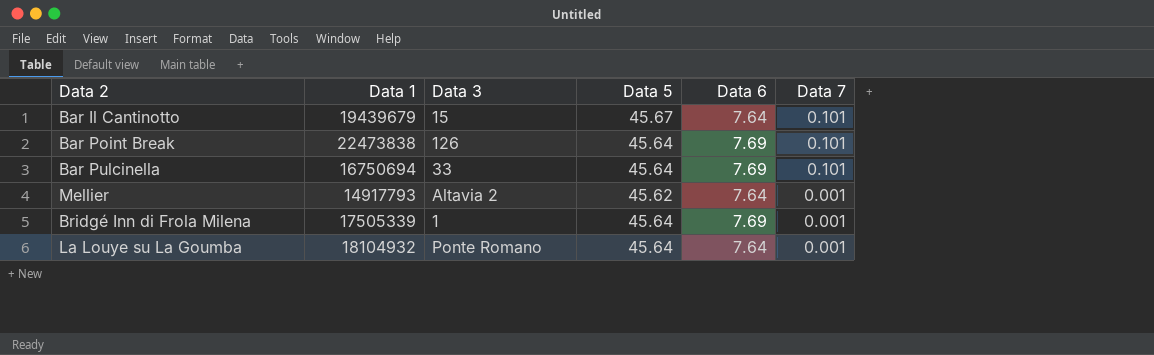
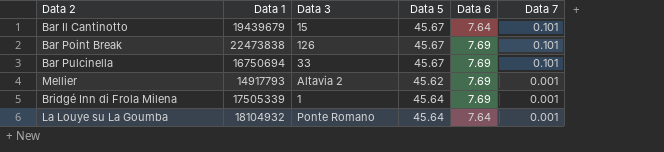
Bar Point Break | Data 5: 45.64 -> 45.67
Bar Pulcinella | Data 5: 45.64 -> 45.67
Mellier | Data 6: 7.64 -> 7.69

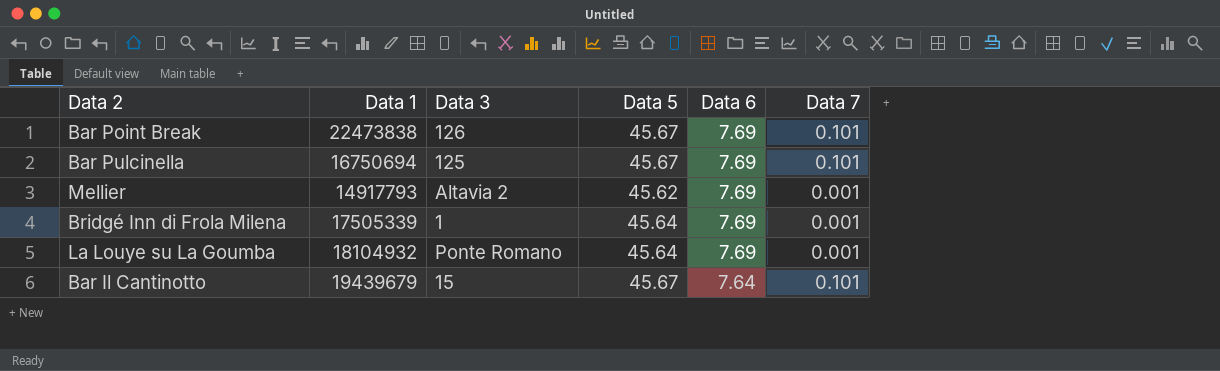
row order: Data 7 descending -> Data 6 descending
Bar Pulcinella | Data 3: 33 -> 125
La Louye su La Goumba | Data 6: 7.64 -> 7.69

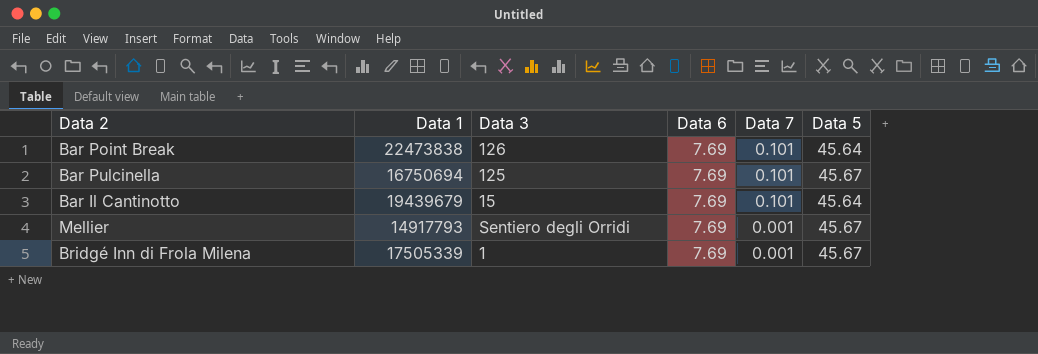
row order: Data 6 descending -> Data 7 descending
column Data 5 | position: 4 -> 6
row La Louye su La Goumba: 18104932 | Ponte Romano | 45.64 | 7.69 | 0.001 -> none
Bar Point Break | Data 5: 45.67 -> 45.64
Bar Il Cantinotto | Data 6: 7.64 -> 7.69
Bar Il Cantinotto | Data 5: 45.67 -> 45.64
Mellier | Data 3: Altavia 2 -> Sentiero degli Orridi
Mellier | Data 5: 45.62 -> 45.67
Bridgé Inn di Frola Milena | Data 5: 45.64 -> 45.67

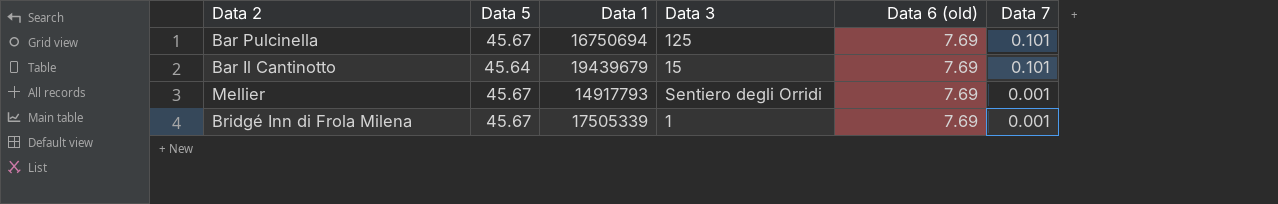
column Data 5 | position: 6 -> 2
column name: Data 6 -> Data 6 (old)
row Bar Point Break: 22473838 | 126 | 7.69 | 0.101 | 45.64 -> none

